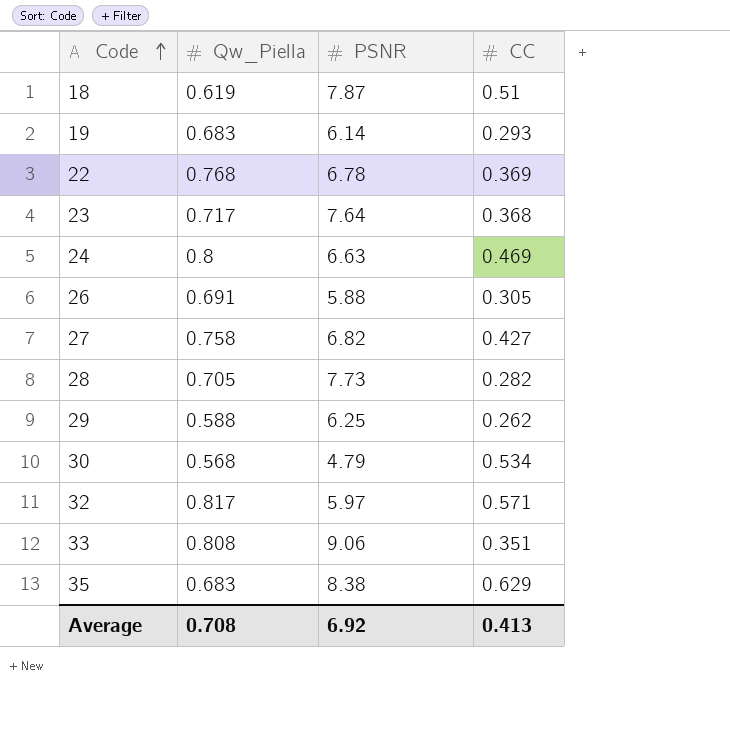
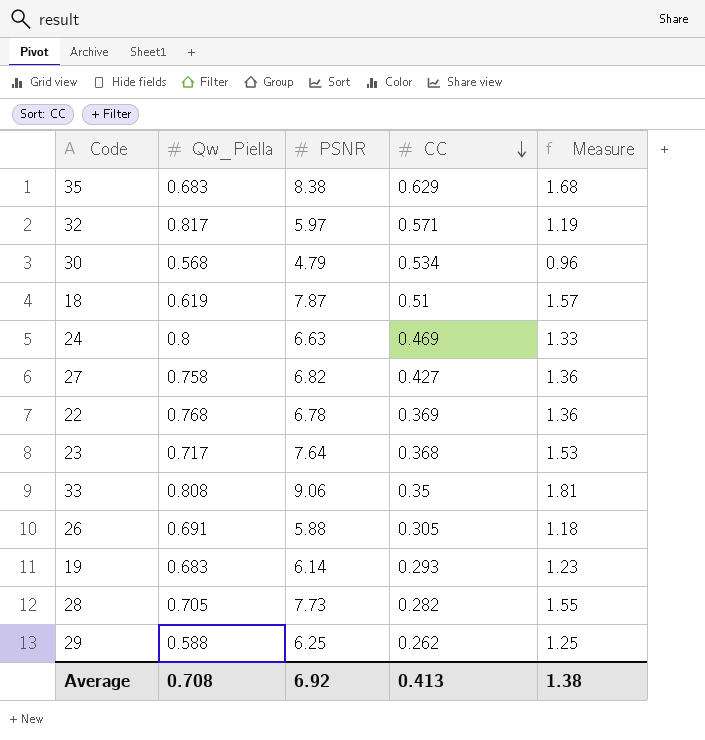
row order: Code ascending -> CC descending
column Measure | formula: none -> [PSNR] * 0.2
33 | CC: 0.351 -> 0.35

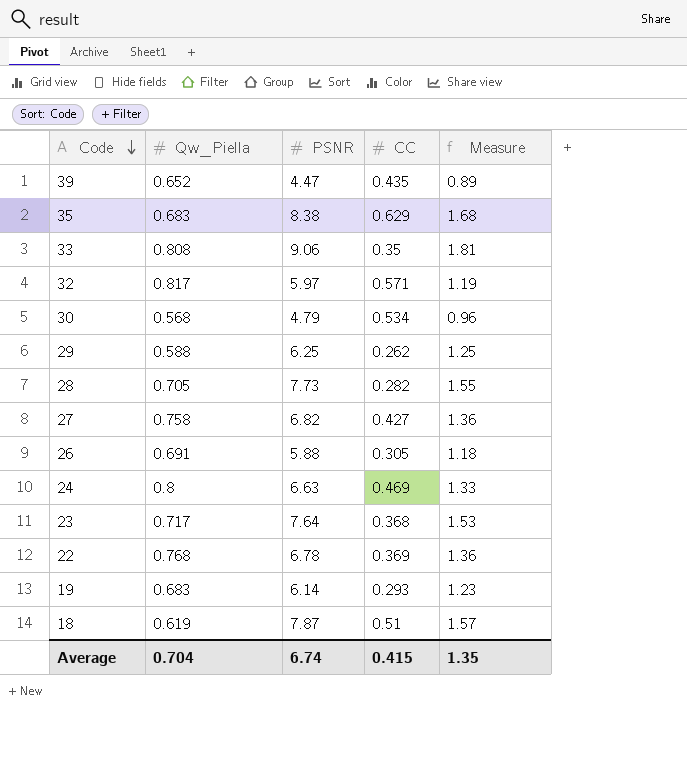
row order: CC descending -> Code descending
row 39: none -> 0.652 | 4.47 | 0.435 | 0.89
Average | Qw_Piella: 0.708 -> 0.704
Average | PSNR: 6.92 -> 6.74
Average | CC: 0.413 -> 0.415
Average | Measure: 1.38 -> 1.35

